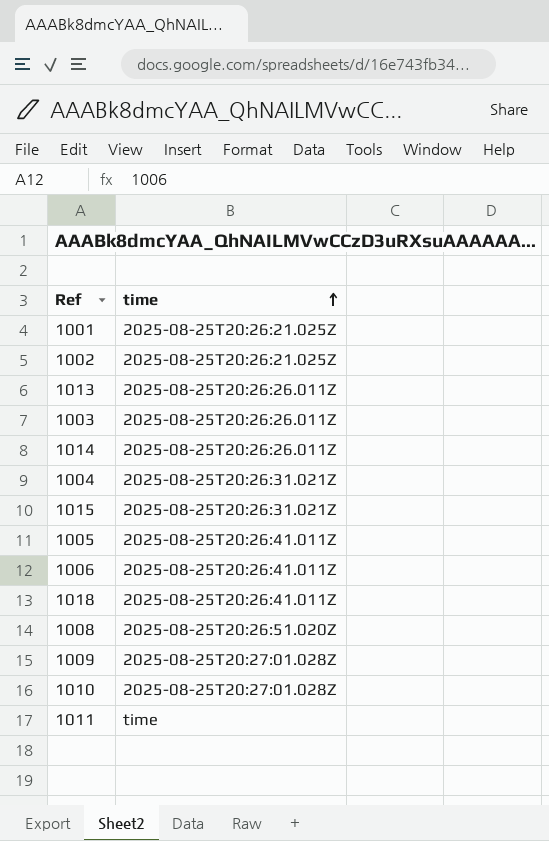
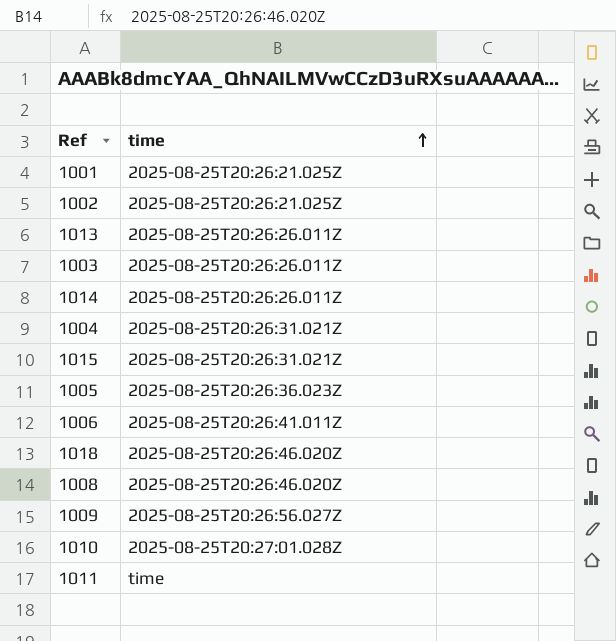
1005 | time: 2025-08-25T20:26:41.011Z -> 2025-08-25T20:26:36.023Z
1018 | time: 2025-08-25T20:26:41.011Z -> 2025-08-25T20:26:46.020Z
1008 | time: 2025-08-25T20:26:51.020Z -> 2025-08-25T20:26:46.020Z
1009 | time: 2025-08-25T20:27:01.028Z -> 2025-08-25T20:26:56.027Z

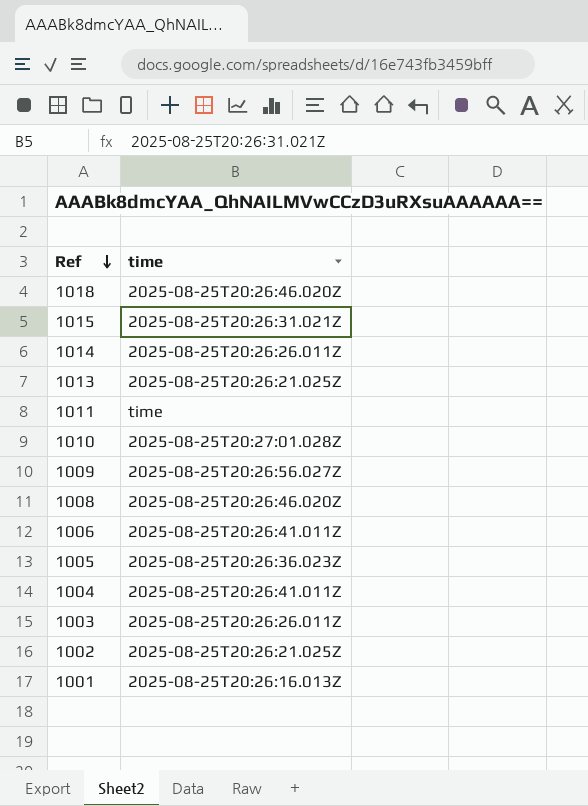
row order: time ascending -> Ref descending
1013 | time: 2025-08-25T20:26:26.011Z -> 2025-08-25T20:26:21.025Z
1004 | time: 2025-08-25T20:26:31.021Z -> 2025-08-25T20:26:41.011Z
1001 | time: 2025-08-25T20:26:21.025Z -> 2025-08-25T20:26:16.013Z

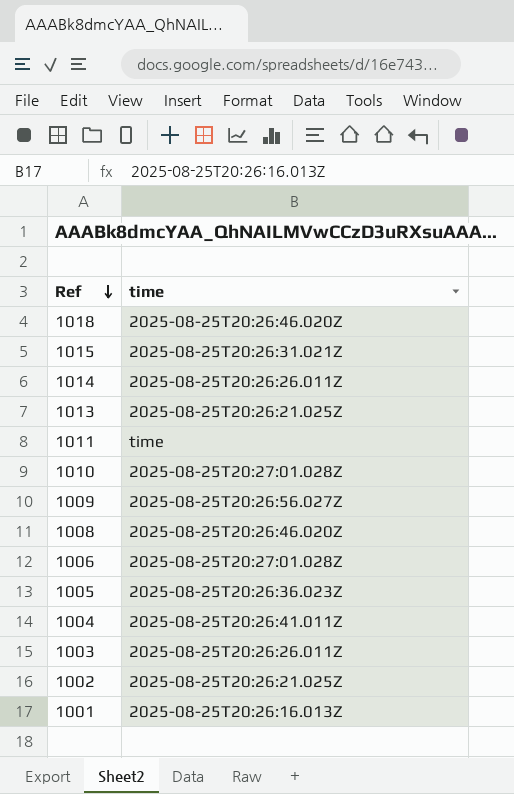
1006 | time: 2025-08-25T20:26:41.011Z -> 2025-08-25T20:27:01.028Z

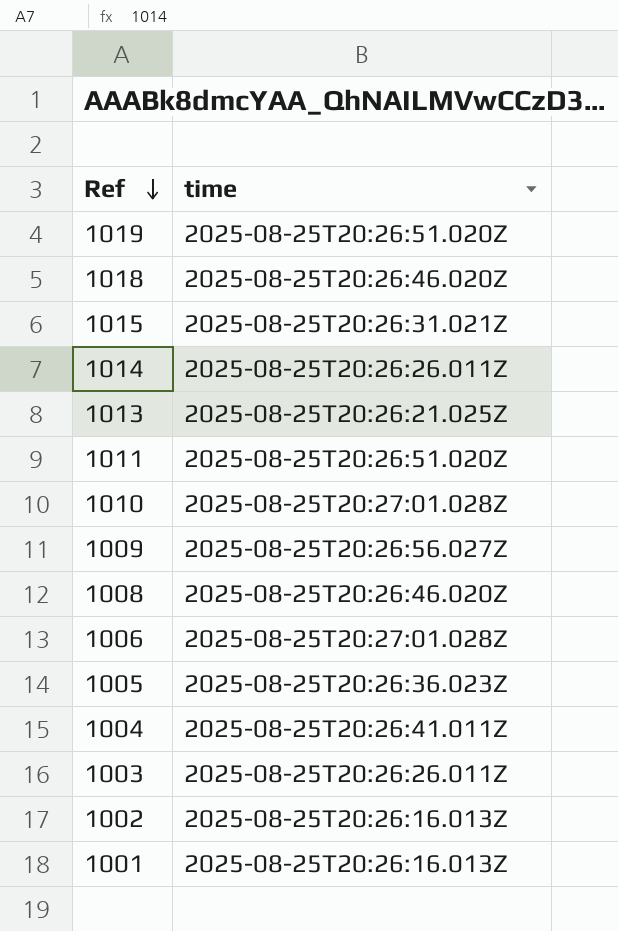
row 1019: none -> 2025-08-25T20:26:51.020Z
1011 | time: time -> 2025-08-25T20:26:51.020Z
1002 | time: 2025-08-25T20:26:21.025Z -> 2025-08-25T20:26:16.013Z

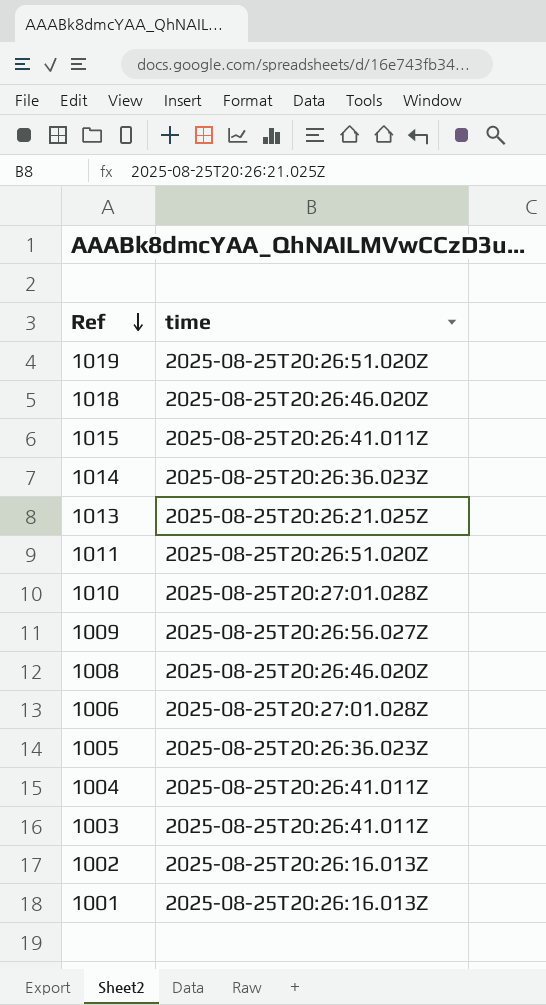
1015 | time: 2025-08-25T20:26:31.021Z -> 2025-08-25T20:26:41.011Z
1014 | time: 2025-08-25T20:26:26.011Z -> 2025-08-25T20:26:36.023Z
1003 | time: 2025-08-25T20:26:26.011Z -> 2025-08-25T20:26:41.011Z

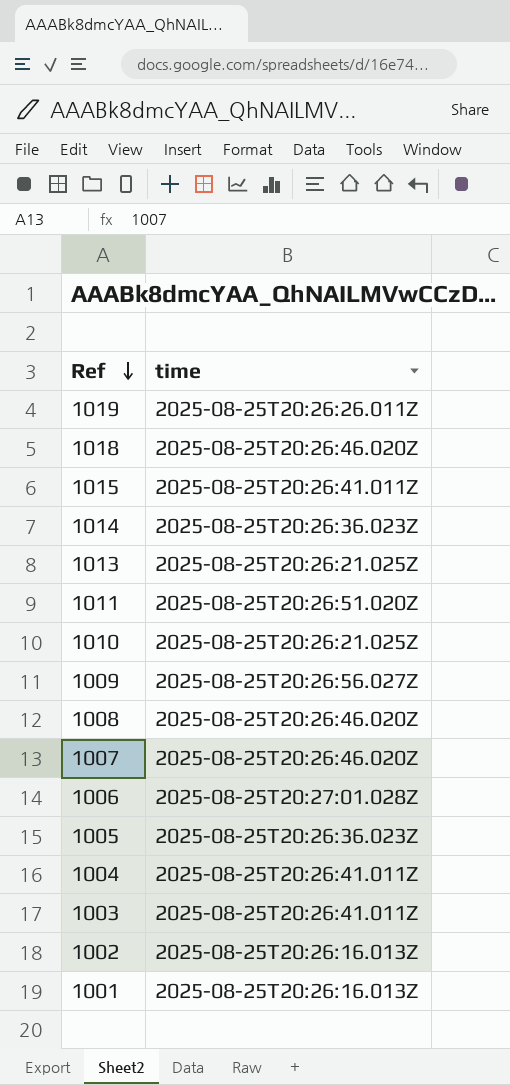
1019 | time: 2025-08-25T20:26:51.020Z -> 2025-08-25T20:26:26.011Z
1010 | time: 2025-08-25T20:27:01.028Z -> 2025-08-25T20:26:21.025Z
row 1007: none -> 2025-08-25T20:26:46.020Z

